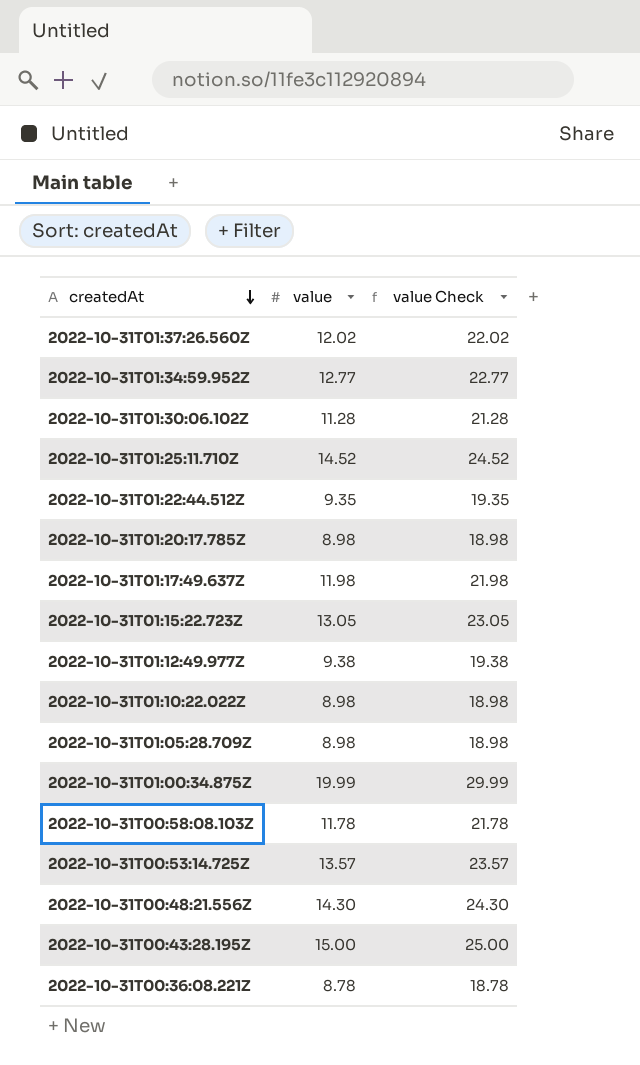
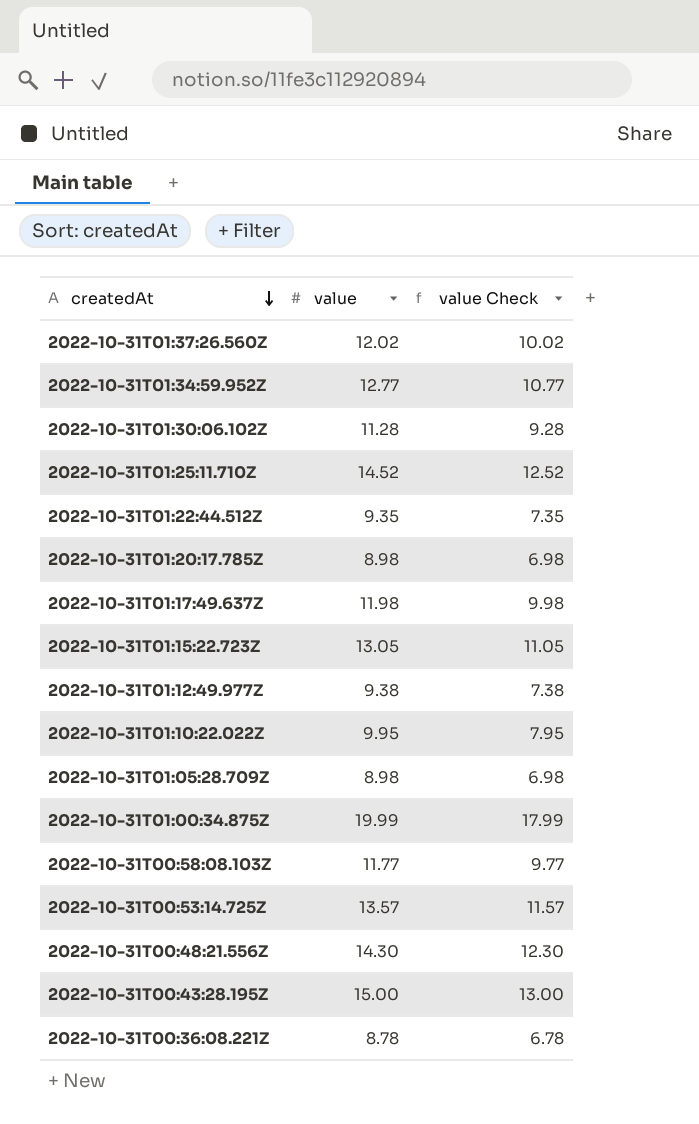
column value Check | formula: [value] + 10 -> [value] - 2
2022-10-31T01:10:22.022Z | value: 8.98 -> 9.95
2022-10-31T00:58:08.103Z | value: 11.78 -> 11.77

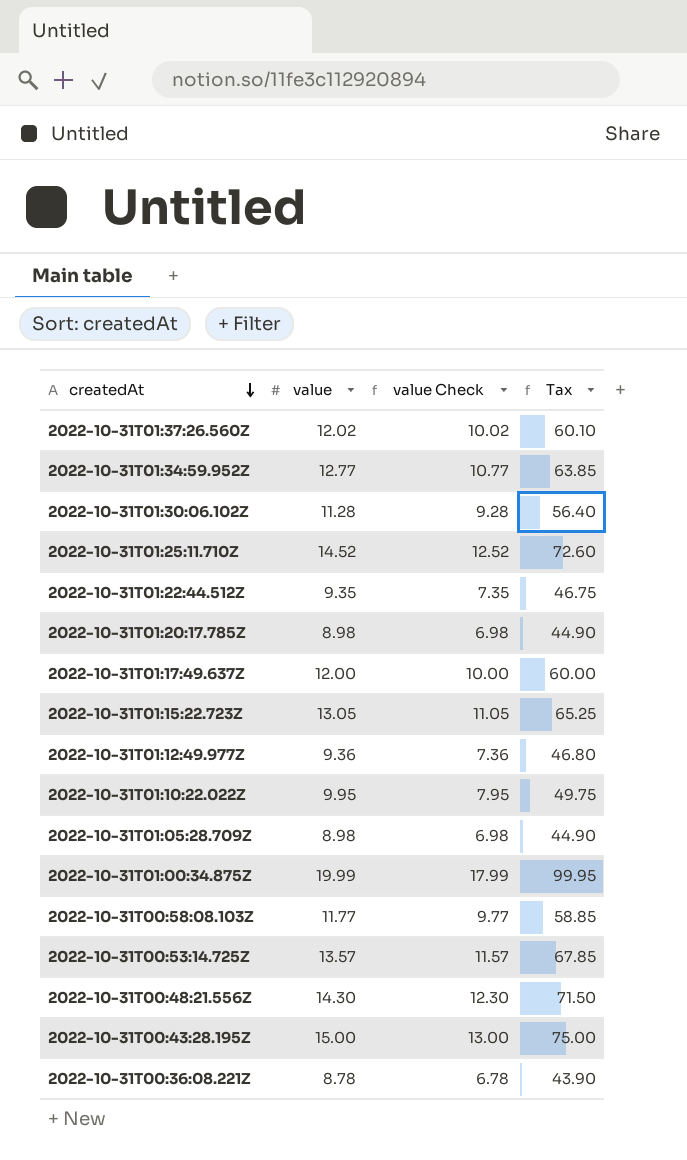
column Tax | formula: none -> [value] * 5
2022-10-31T01:17:49.637Z | value: 11.98 -> 12.00
2022-10-31T01:17:49.637Z | value Check: 9.98 -> 10.00
2022-10-31T01:12:49.977Z | value: 9.38 -> 9.36
2022-10-31T01:12:49.977Z | value Check: 7.38 -> 7.36

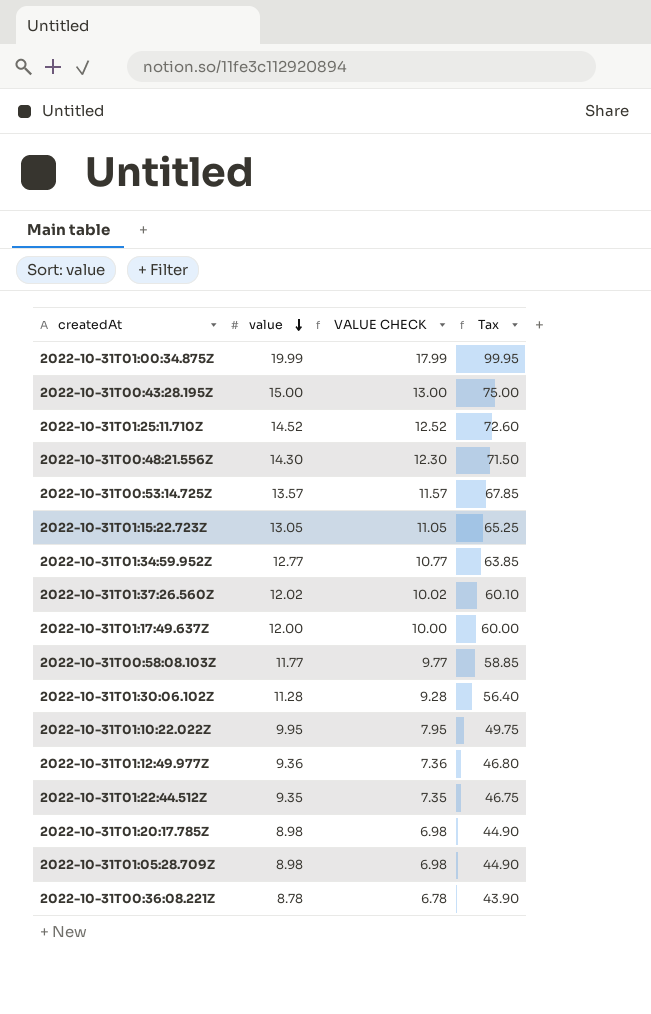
row order: createdAt descending -> value descending
column name: value Check -> VALUE CHECK

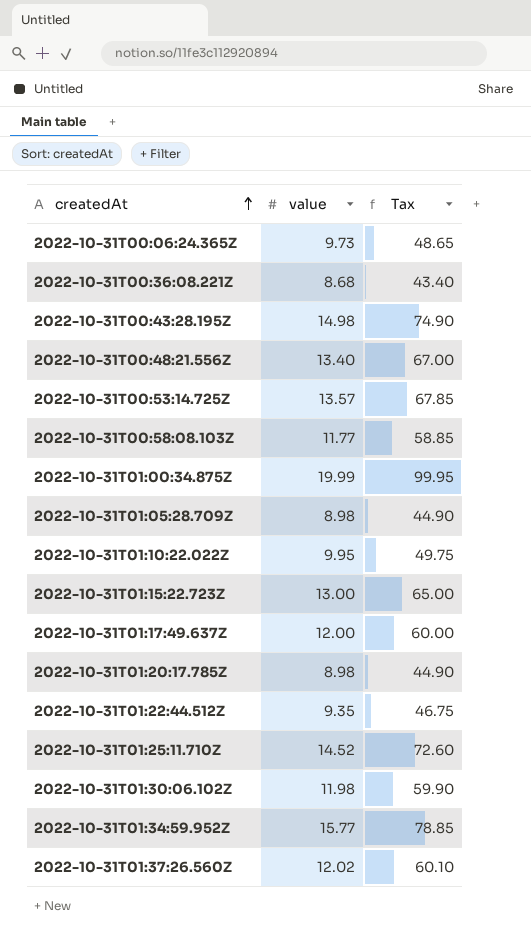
row order: value descending -> createdAt ascending
column VALUE CHECK | formula: [value] - 2 -> none
row 2022-10-31T01:12:49.977Z: 9.36 | 7.36 | 46.80 -> none
row 2022-10-31T00:06:24.365Z: none -> 9.73 | 48.65
2022-10-31T00:36:08.221Z | value: 8.78 -> 8.68
2022-10-31T00:36:08.221Z | Tax: 43.90 -> 43.40
2022-10-31T00:43:28.195Z | value: 15.00 -> 14.98
2022-10-31T00:43:28.195Z | Tax: 75.00 -> 74.90
2022-10-31T00:48:21.556Z | value: 14.30 -> 13.40
2022-10-31T00:48:21.556Z | Tax: 71.50 -> 67.00
2022-10-31T01:15:22.723Z | value: 13.05 -> 13.00
2022-10-31T01:15:22.723Z | Tax: 65.25 -> 65.00
2022-10-31T01:30:06.102Z | value: 11.28 -> 11.98
2022-10-31T01:30:06.102Z | Tax: 56.40 -> 59.90
2022-10-31T01:34:59.952Z | value: 12.77 -> 15.77
2022-10-31T01:34:59.952Z | Tax: 63.85 -> 78.85

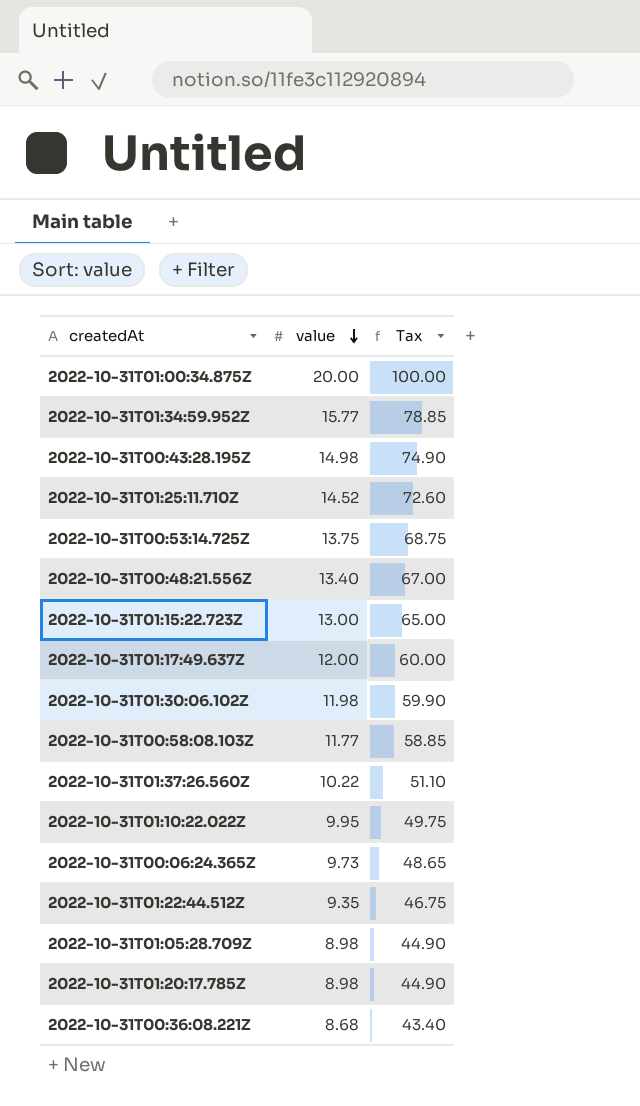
row order: createdAt ascending -> value descending
2022-10-31T01:00:34.875Z | value: 19.99 -> 20.00
2022-10-31T01:00:34.875Z | Tax: 99.95 -> 100.00
2022-10-31T00:53:14.725Z | value: 13.57 -> 13.75
2022-10-31T00:53:14.725Z | Tax: 67.85 -> 68.75
2022-10-31T01:37:26.560Z | value: 12.02 -> 10.22
2022-10-31T01:37:26.560Z | Tax: 60.10 -> 51.10

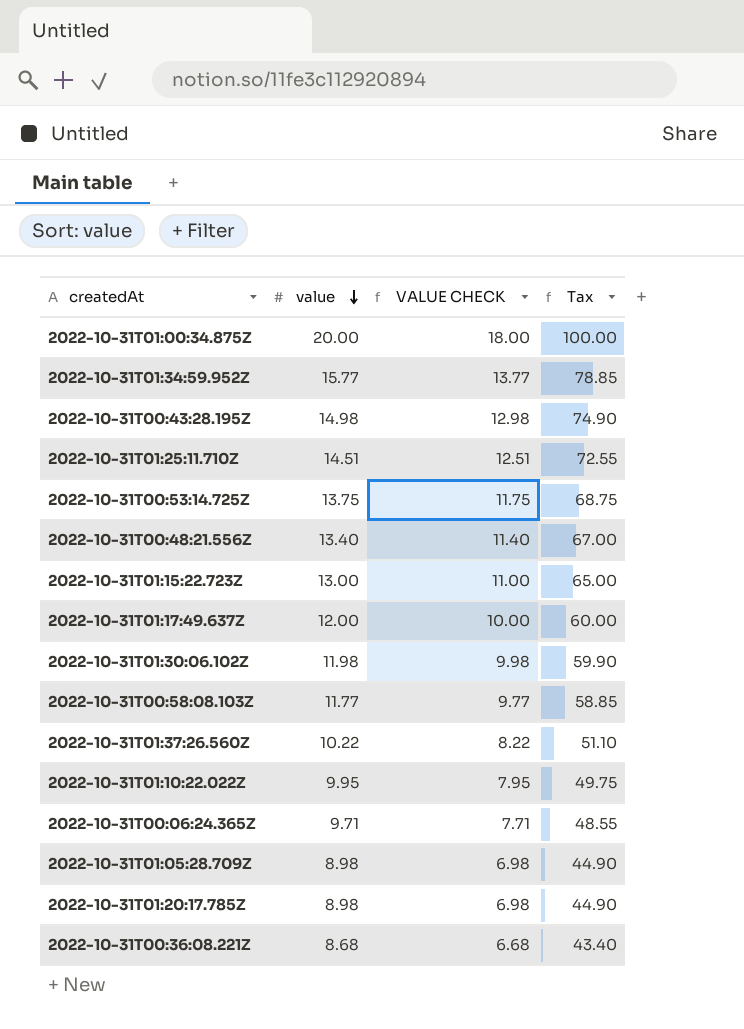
column VALUE CHECK | formula: none -> [value] - 2
row 2022-10-31T01:22:44.512Z: 9.35 | 46.75 -> none
2022-10-31T01:25:11.710Z | value: 14.52 -> 14.51
2022-10-31T01:25:11.710Z | Tax: 72.60 -> 72.55
2022-10-31T00:06:24.365Z | value: 9.73 -> 9.71
2022-10-31T00:06:24.365Z | Tax: 48.65 -> 48.55

